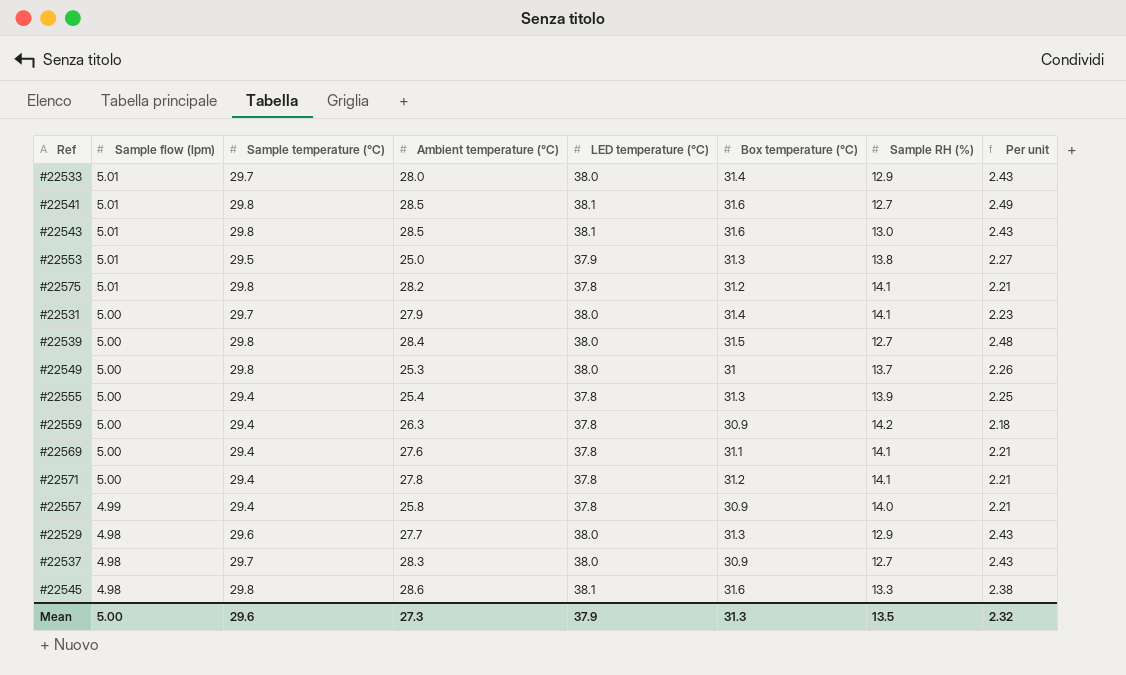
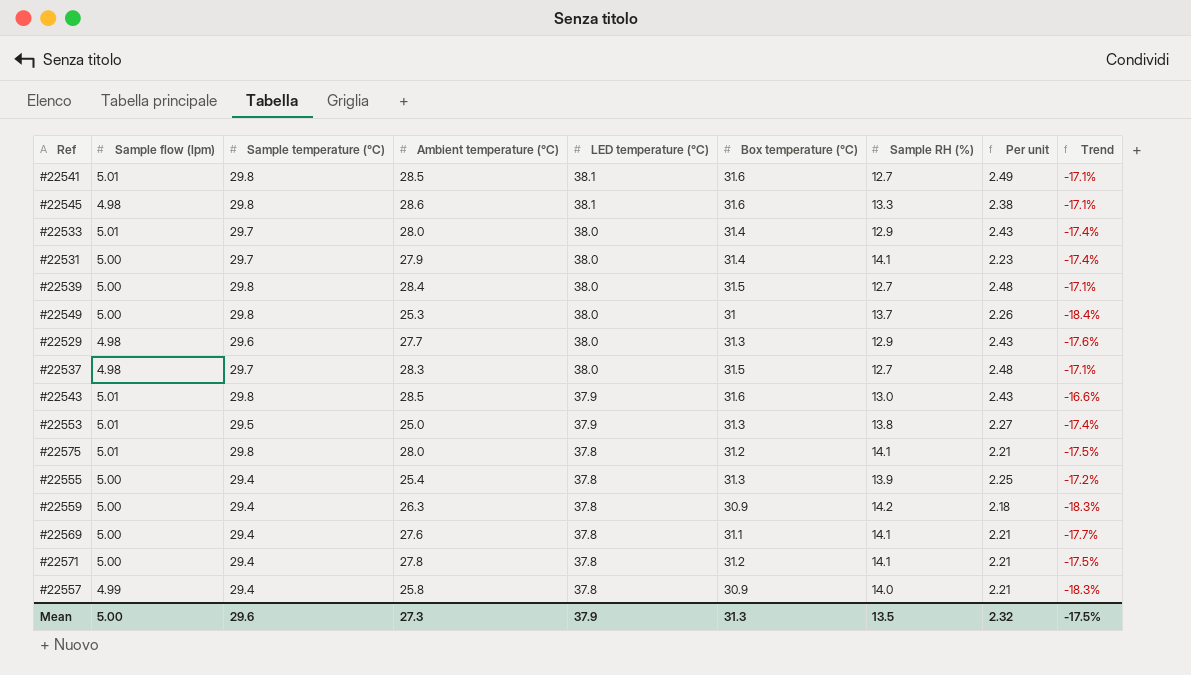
row order: Sample flow (lpm) descending -> LED temperature (°C) descending
column Trend | formula: none -> ([Box temperature (°C)] - [LED temperature (°C)]) / [LED temperature (°C)]
#22537 | Box temperature (°C): 30.9 -> 31.5
#22537 | Per unit: 2.43 -> 2.48
#22543 | LED temperature (°C): 38.1 -> 37.9
#22575 | Ambient temperature (°C): 28.2 -> 28.0

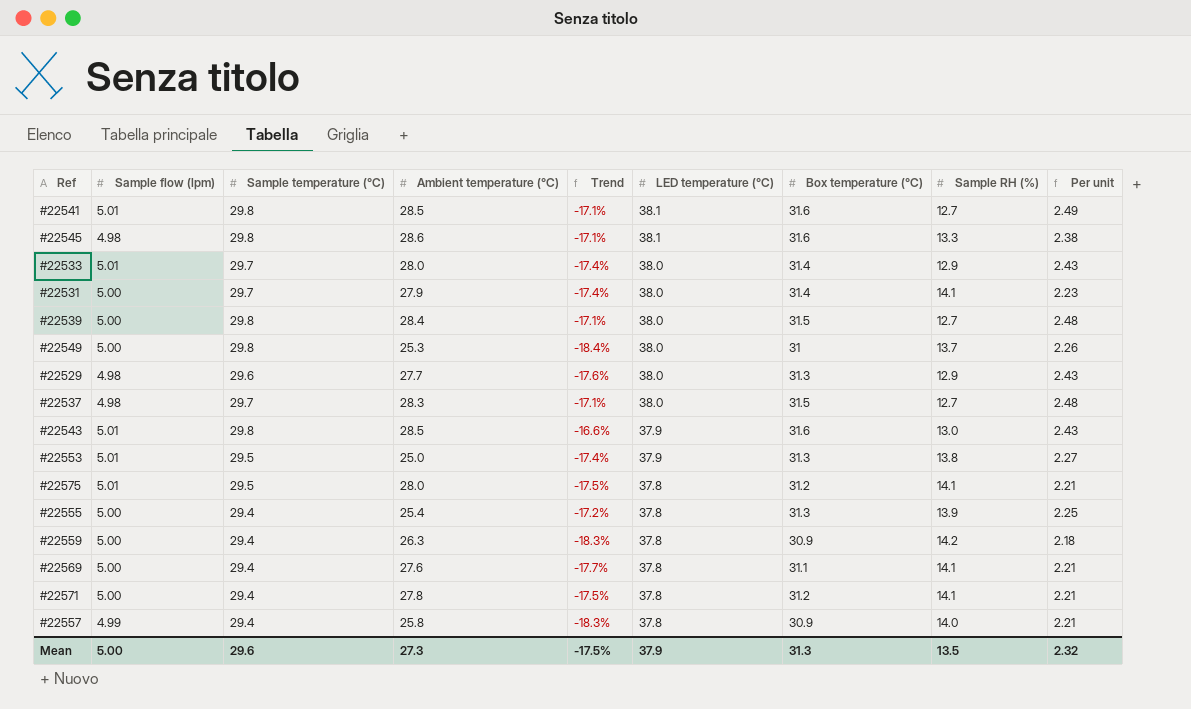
column Trend | position: 9 -> 5
#22575 | Sample temperature (°C): 29.8 -> 29.5

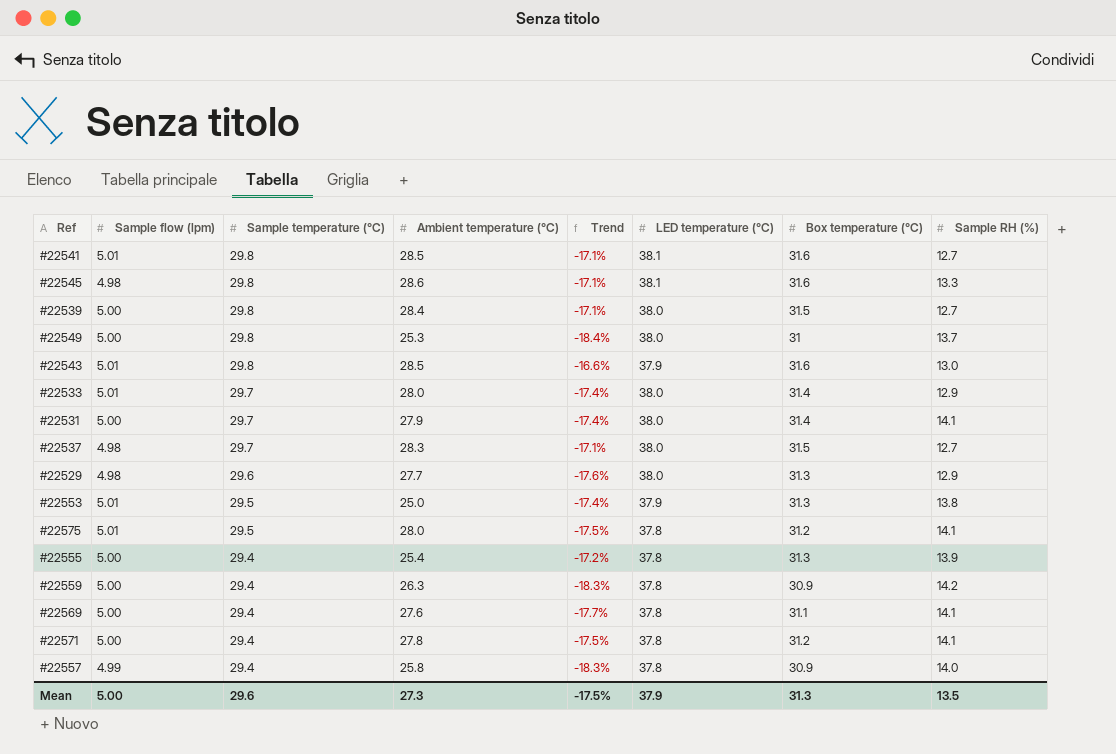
row order: LED temperature (°C) descending -> Sample temperature (°C) descending
column Per unit | formula: [Box temperature (°C)] / [Sample RH (%)] -> none

